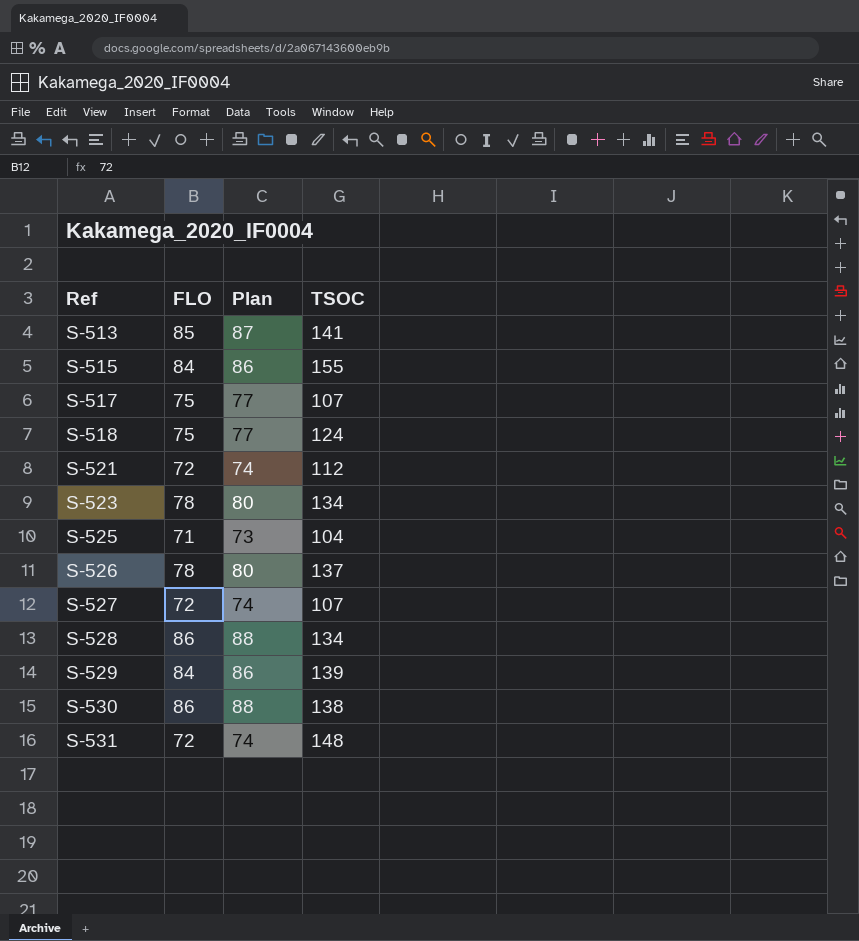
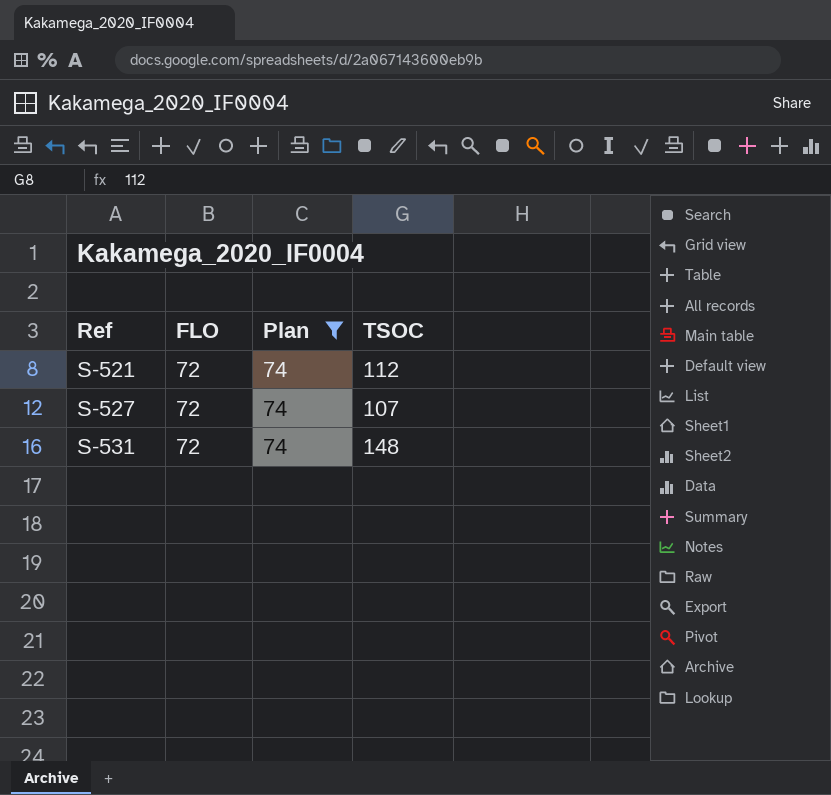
filter: none -> Plan = 74

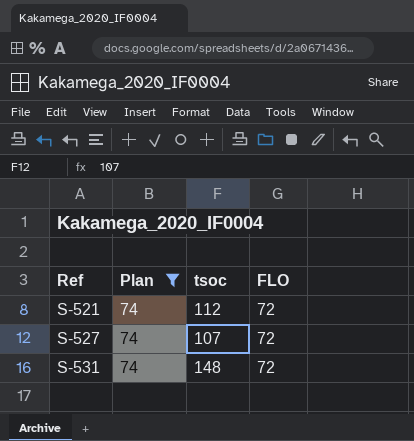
column name: TSOC -> tsoc
column FLO | position: 2 -> 4

